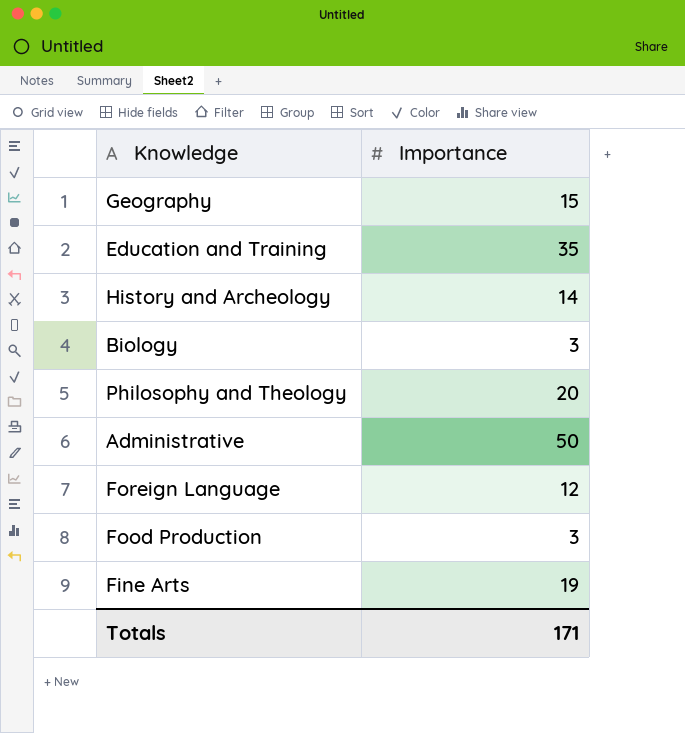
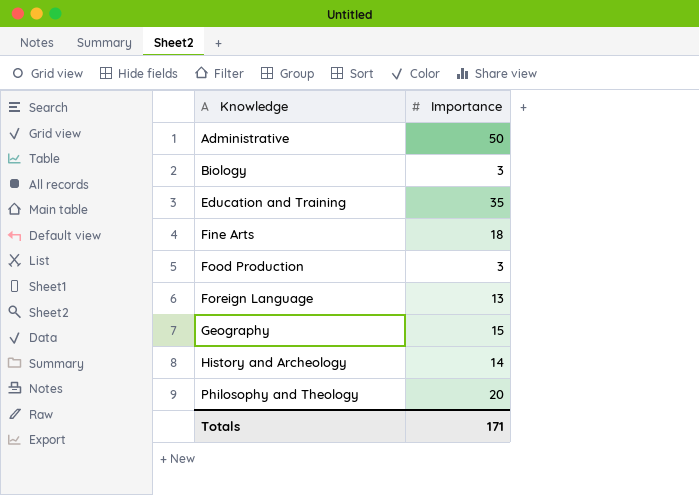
row order: none -> Knowledge ascending
Fine Arts | Importance: 19 -> 18
Foreign Language | Importance: 12 -> 13

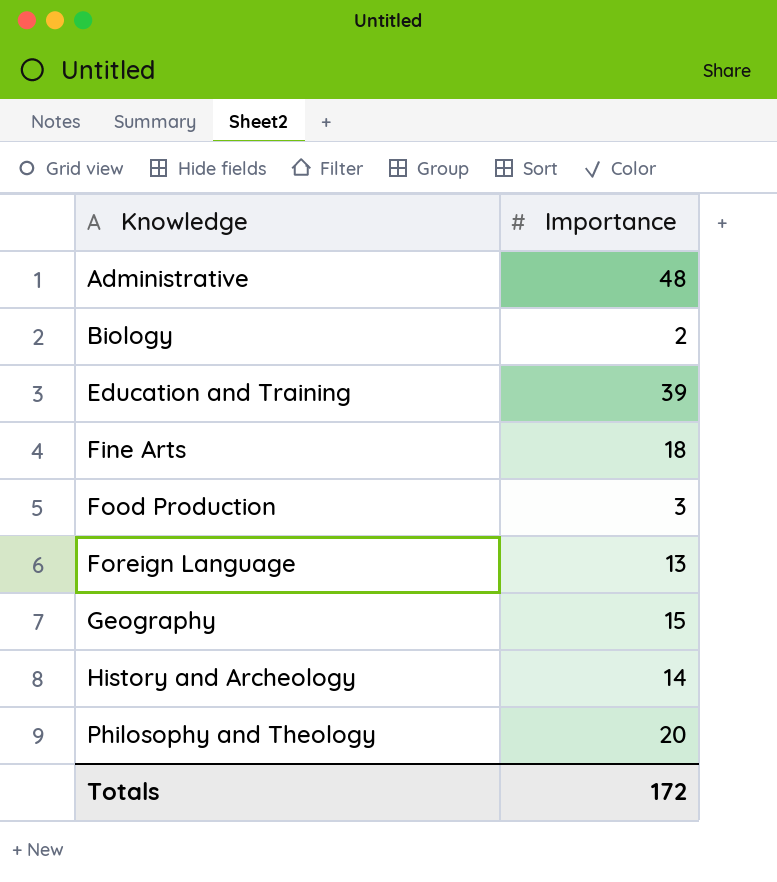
Administrative | Importance: 50 -> 48
Biology | Importance: 3 -> 2
Education and Training | Importance: 35 -> 39
Totals | Importance: 171 -> 172

